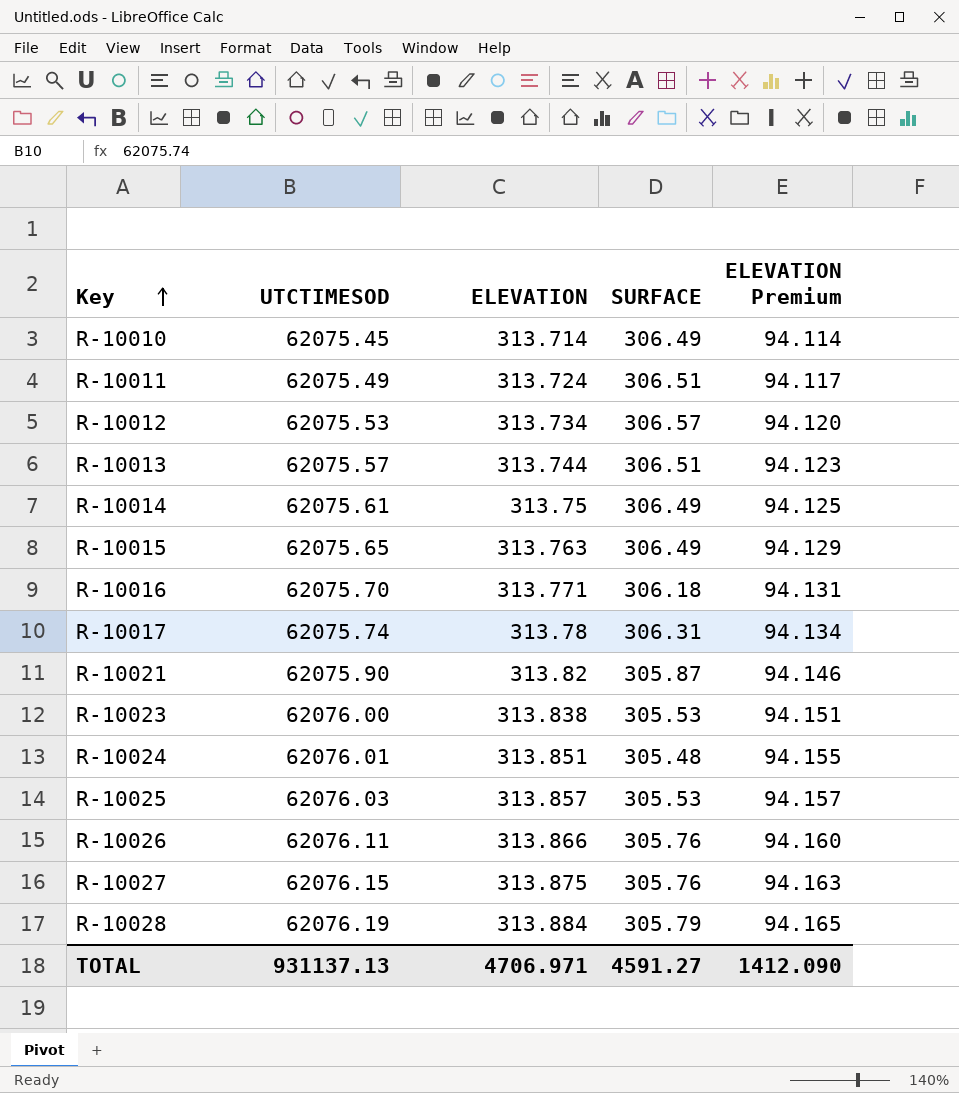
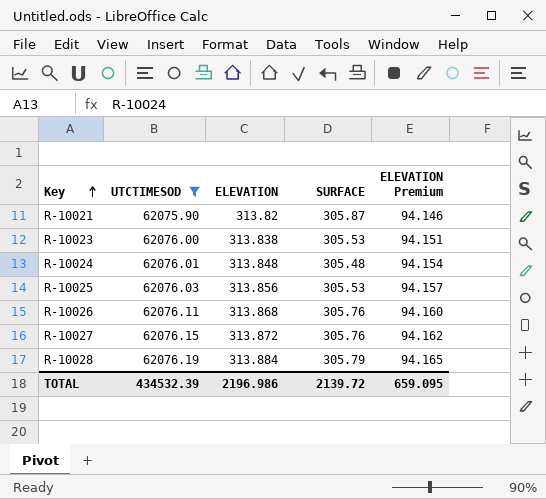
filter: none -> UTCTIMESOD >= 62075.90
R-10024 | ELEVATION: 313.851 -> 313.848
R-10024 | ELEVATION Premium: 94.155 -> 94.154
R-10025 | ELEVATION: 313.857 -> 313.856
R-10026 | ELEVATION: 313.866 -> 313.868
R-10027 | ELEVATION: 313.875 -> 313.872
R-10027 | ELEVATION Premium: 94.163 -> 94.162
TOTAL | UTCTIMESOD: 931137.13 -> 434532.39
TOTAL | ELEVATION: 4706.971 -> 2196.986
TOTAL | SURFACE: 4591.27 -> 2139.72
TOTAL | ELEVATION Premium: 1412.090 -> 659.095

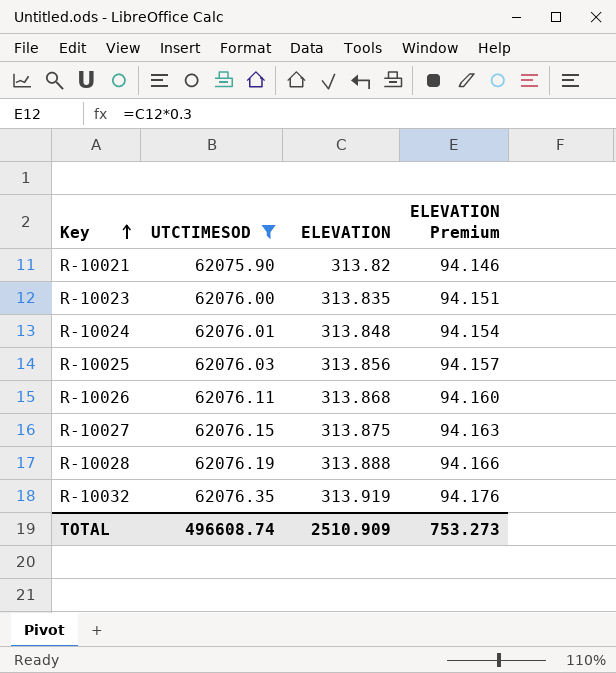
column SURFACE | position: 4 -> none
R-10023 | ELEVATION: 313.838 -> 313.835
R-10027 | ELEVATION: 313.872 -> 313.875
R-10027 | ELEVATION Premium: 94.162 -> 94.163
R-10028 | ELEVATION: 313.884 -> 313.888
R-10028 | ELEVATION Premium: 94.165 -> 94.166
row R-10032: none -> 62076.35 | 313.919 | 94.176
TOTAL | UTCTIMESOD: 434532.39 -> 496608.74
TOTAL | ELEVATION: 2196.986 -> 2510.909
TOTAL | ELEVATION Premium: 659.095 -> 753.273

